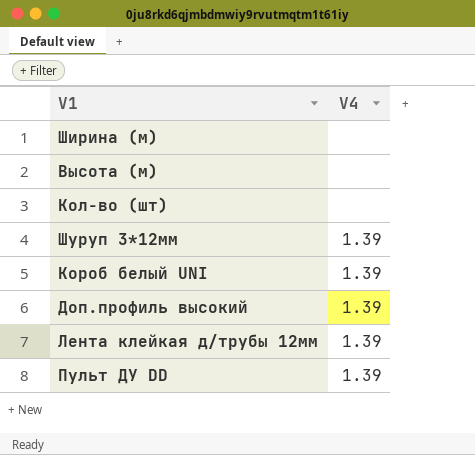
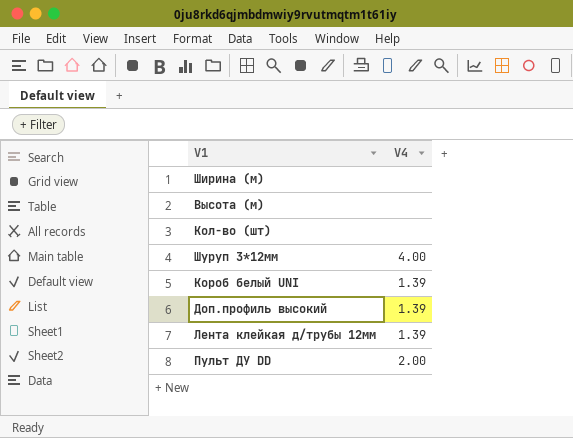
Шуруп 3*12мм | V4: 1.39 -> 4.00
Пульт ДУ DD | V4: 1.39 -> 2.00

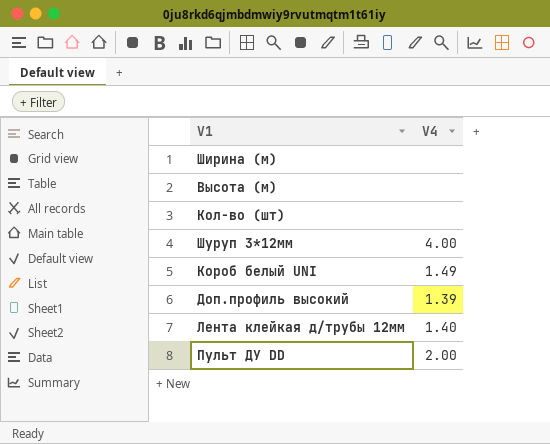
Короб белый UNI | V4: 1.39 -> 1.49
Лента клейкая д/трубы 12мм | V4: 1.39 -> 1.40

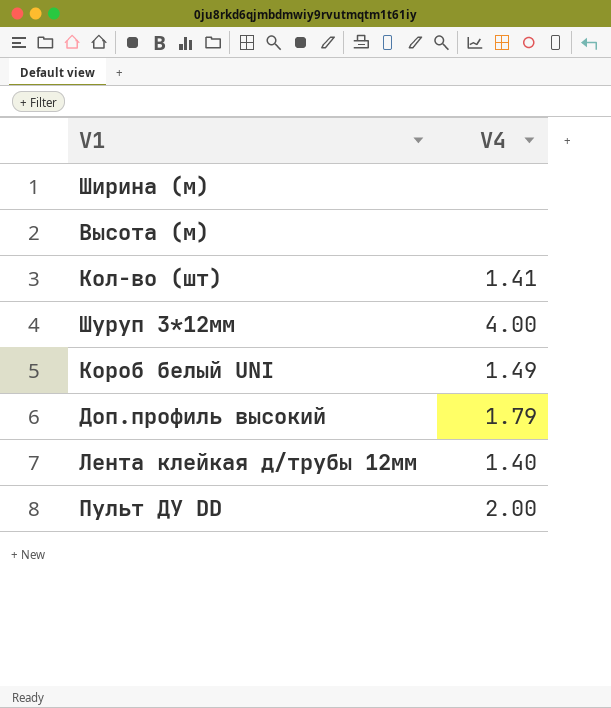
Кол-во (шт) | V4: none -> 1.41
Доп.профиль высокий | V4: 1.39 -> 1.79

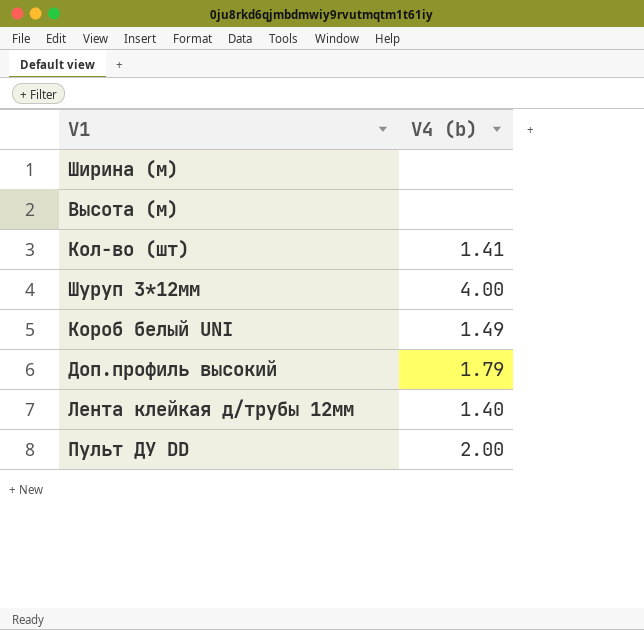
column name: V4 -> V4 (b)

